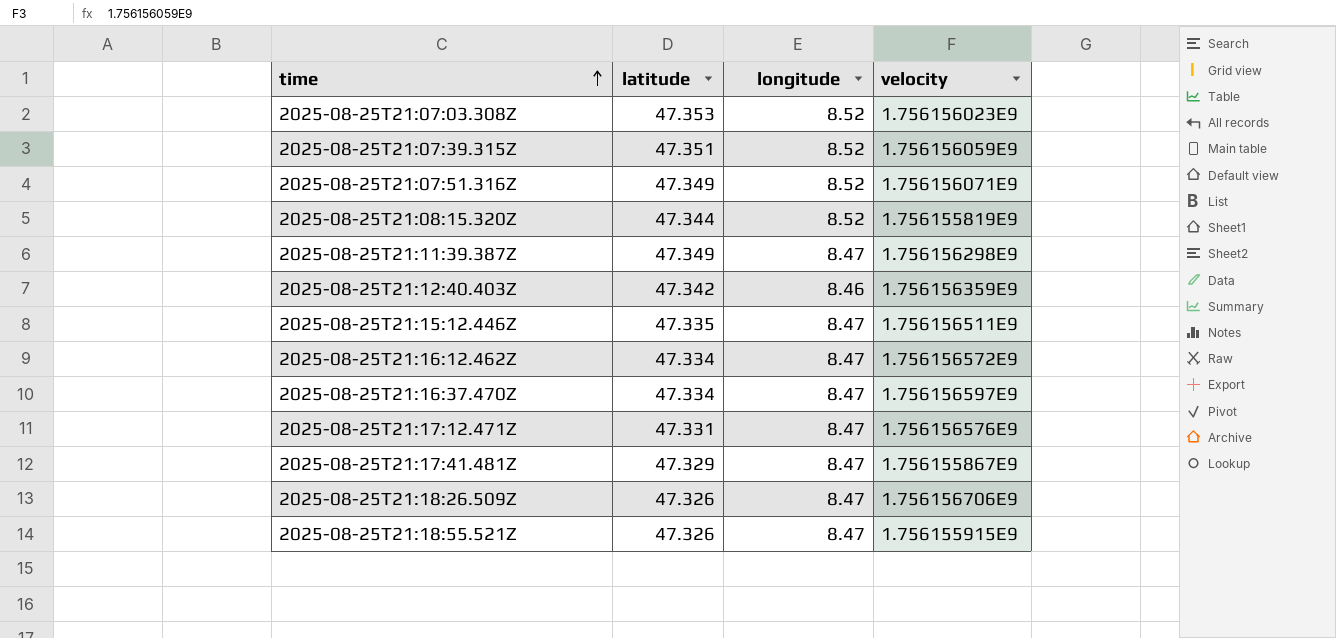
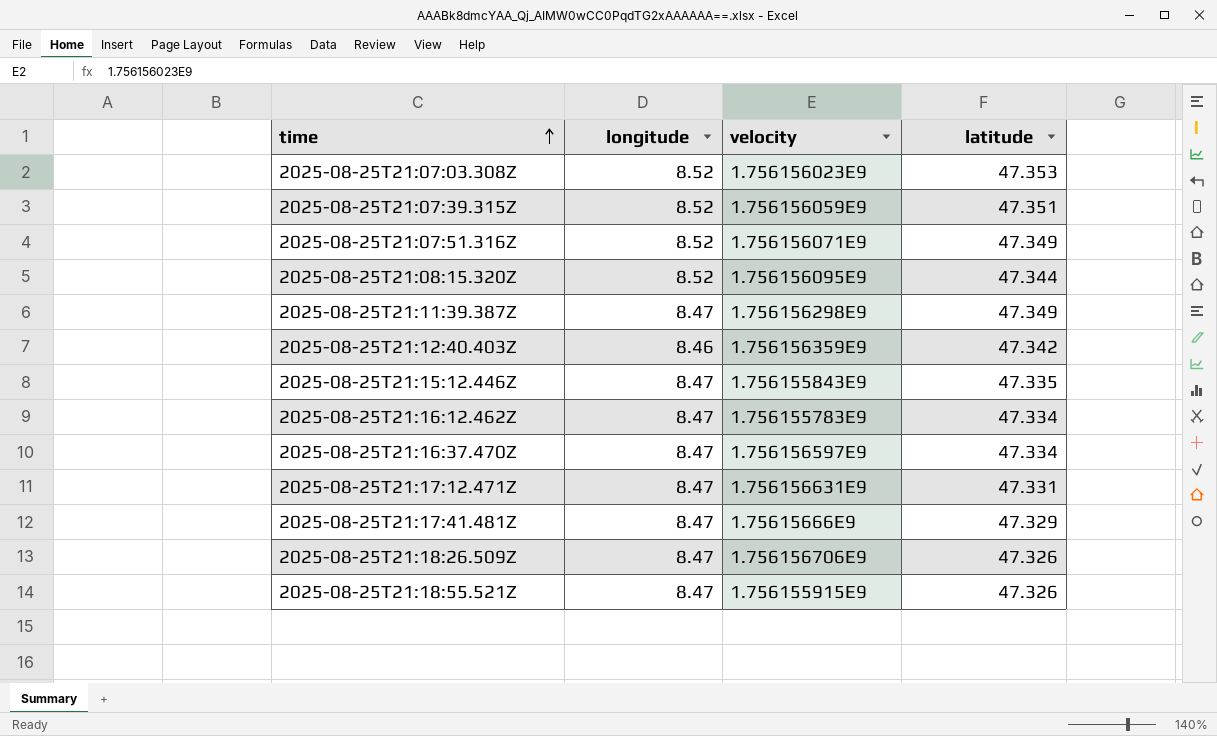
column latitude | position: 2 -> 4
2025-08-25T21:08:15.320Z | velocity: 1.756155819E9 -> 1.756156095E9
2025-08-25T21:15:12.446Z | velocity: 1.756156511E9 -> 1.756155843E9
2025-08-25T21:16:12.462Z | velocity: 1.756156572E9 -> 1.756155783E9
2025-08-25T21:17:12.471Z | velocity: 1.756156576E9 -> 1.756156631E9
2025-08-25T21:17:41.481Z | velocity: 1.756155867E9 -> 1.75615666E9

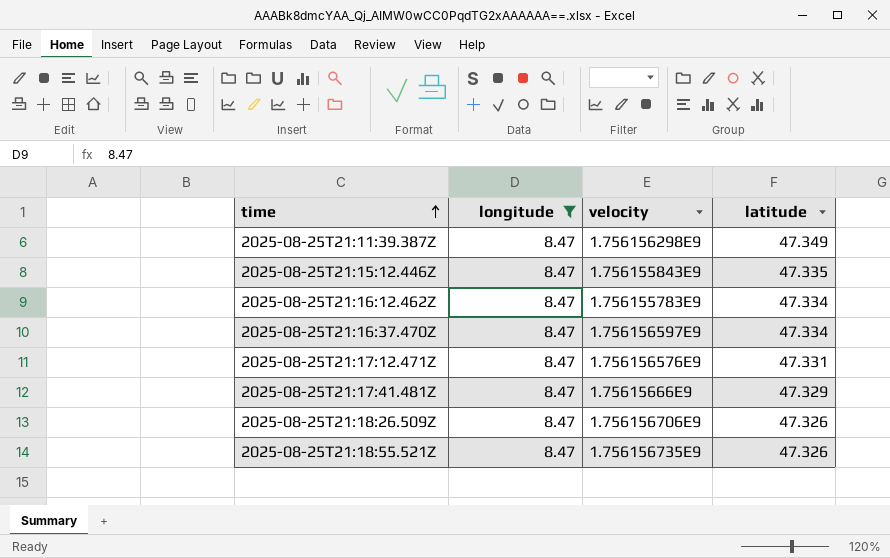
filter: none -> longitude = 8.47
2025-08-25T21:17:12.471Z | velocity: 1.756156631E9 -> 1.756156576E9
2025-08-25T21:18:55.521Z | velocity: 1.756155915E9 -> 1.756156735E9

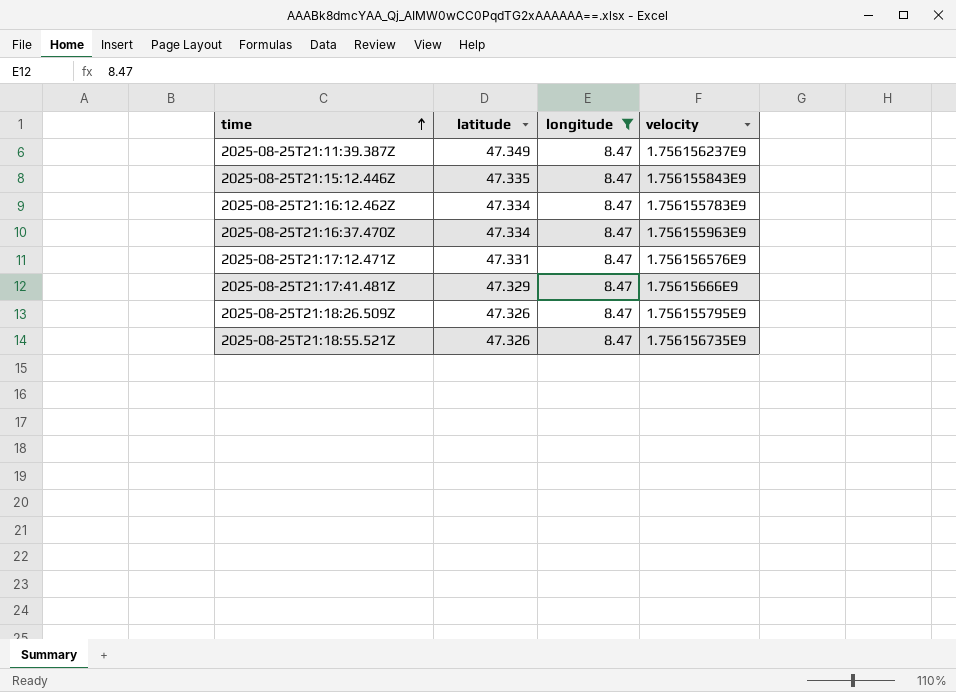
column latitude | position: 4 -> 2
2025-08-25T21:11:39.387Z | velocity: 1.756156298E9 -> 1.756156237E9
2025-08-25T21:16:37.470Z | velocity: 1.756156597E9 -> 1.756155963E9
2025-08-25T21:18:26.509Z | velocity: 1.756156706E9 -> 1.756155795E9

